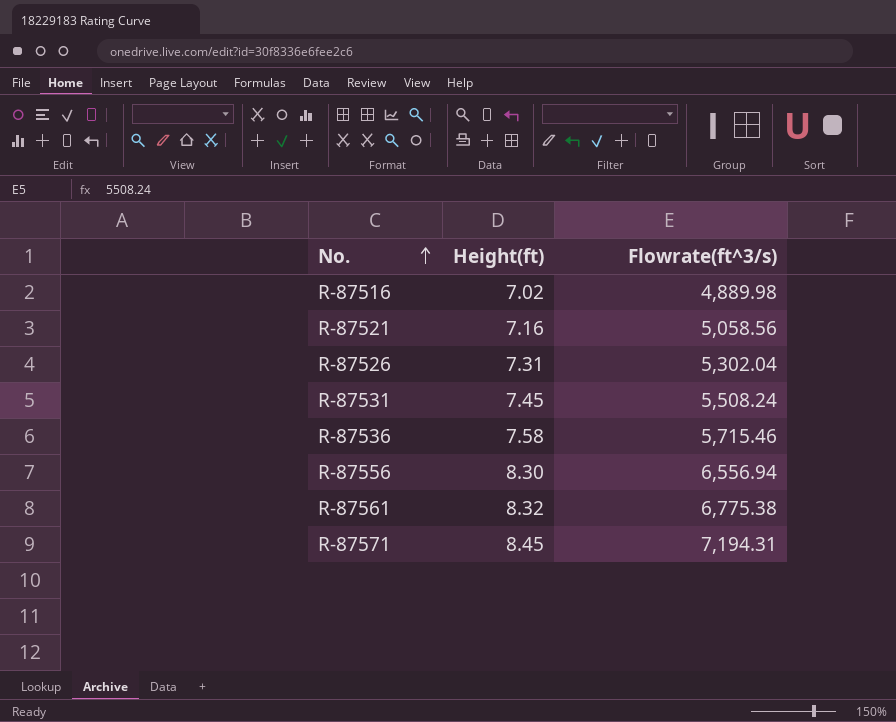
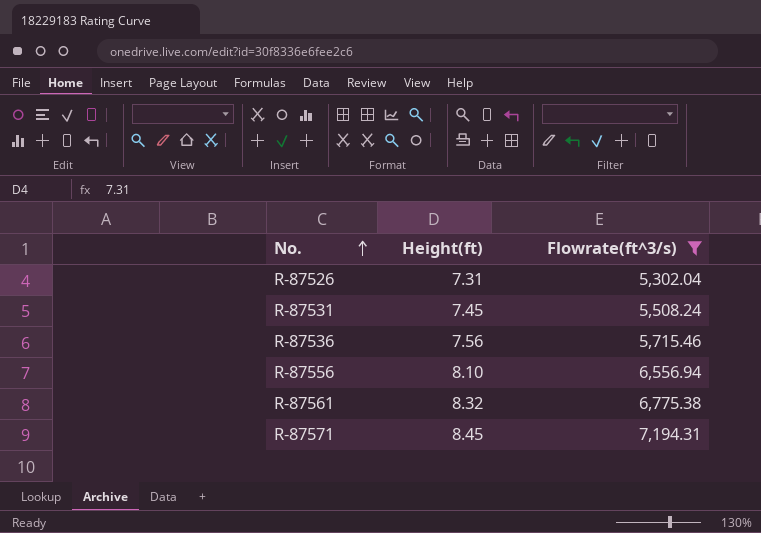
filter: none -> Flowrate(ft^3/s) >= 5,302.04
R-87536 | Height(ft): 7.58 -> 7.56
R-87556 | Height(ft): 8.30 -> 8.10

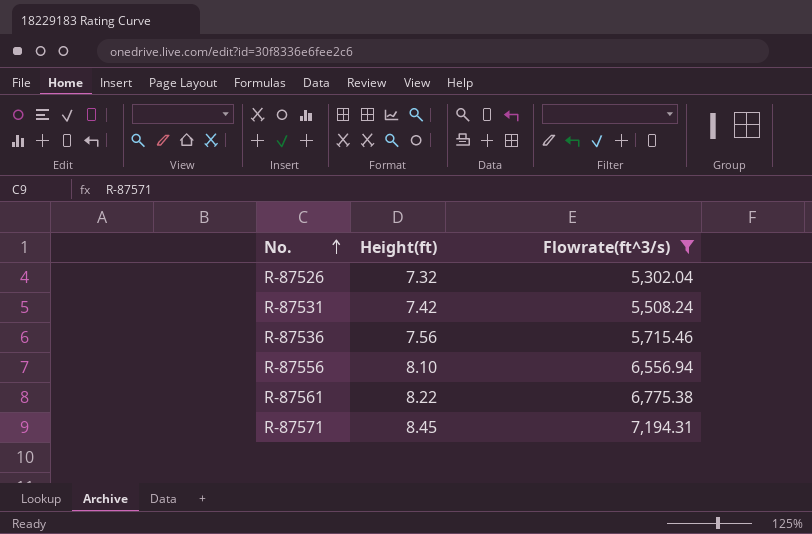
R-87526 | Height(ft): 7.31 -> 7.32
R-87531 | Height(ft): 7.45 -> 7.42
R-87561 | Height(ft): 8.32 -> 8.22

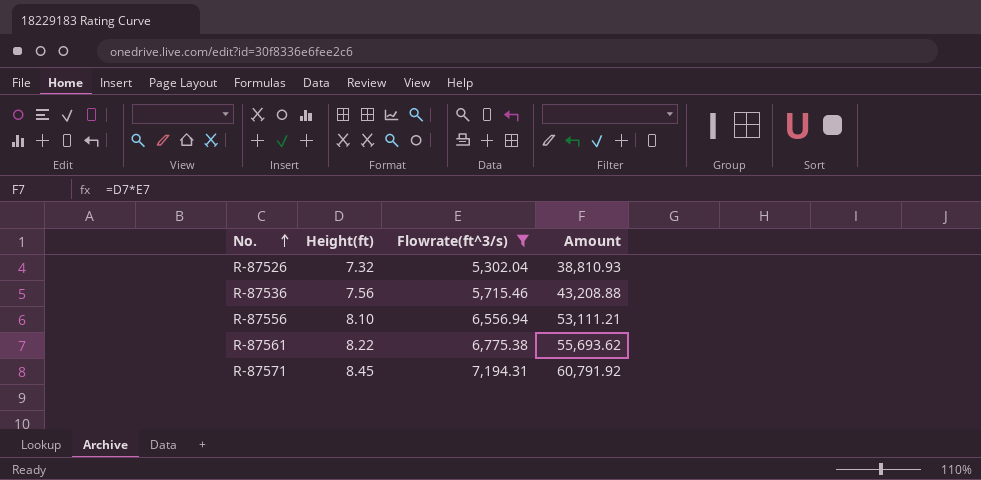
column Amount | formula: none -> [Height(ft)] * [Flowrate(ft^3/s)]
row R-87531: 7.42 | 5,508.24 -> none

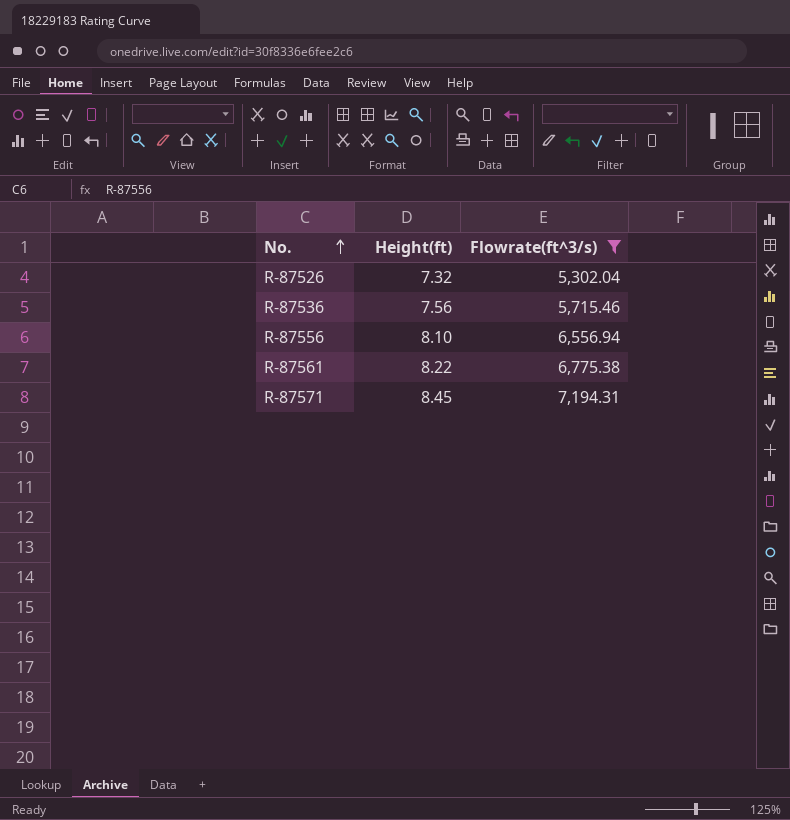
column Amount | formula: [Height(ft)] * [Flowrate(ft^3/s)] -> none

